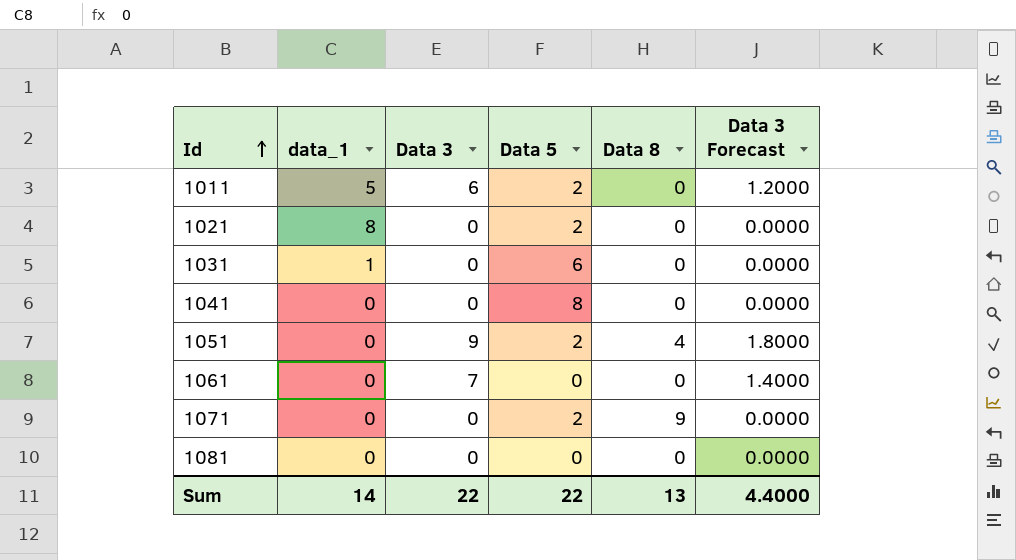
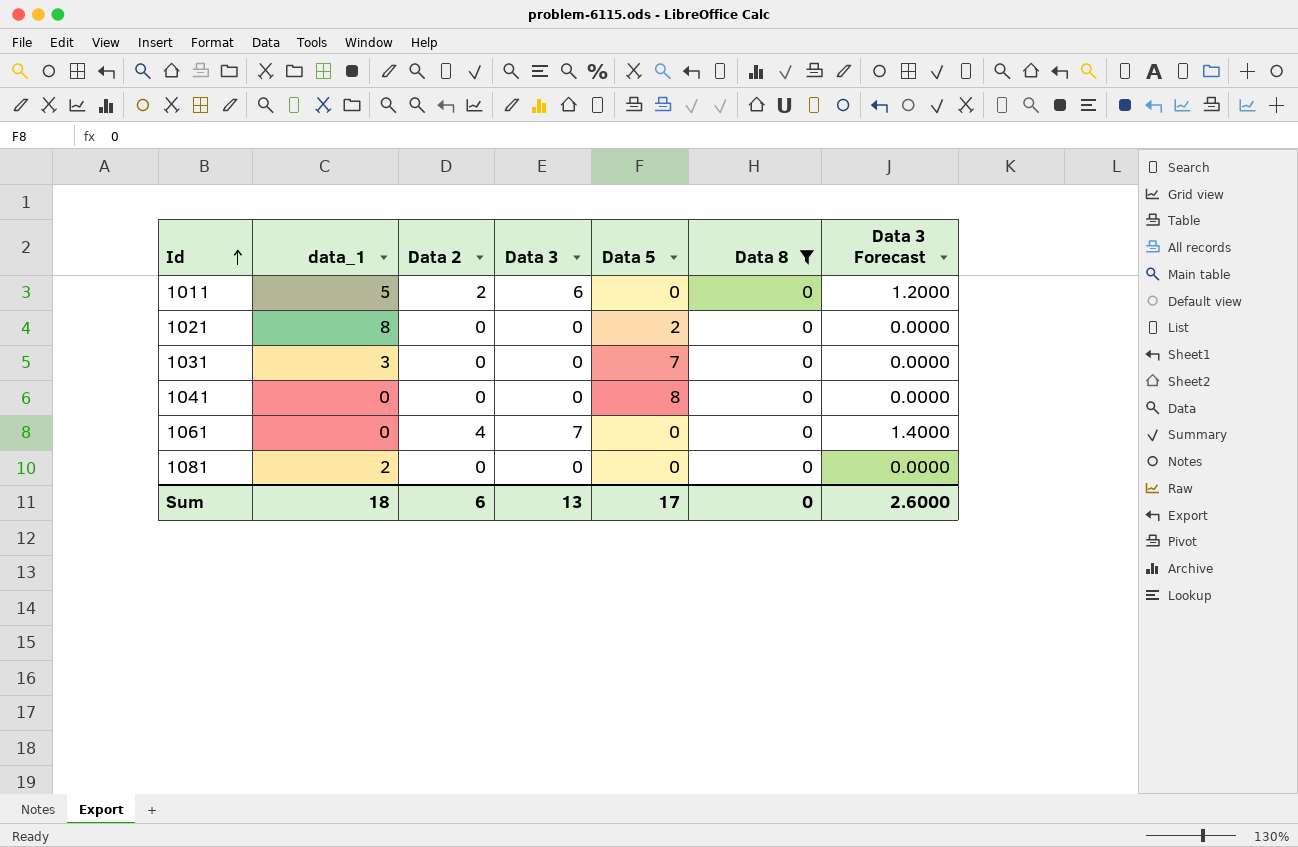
filter: none -> Data 8 = 0
column Data 2 | position: none -> 3
1011 | Data 5: 2 -> 0
1031 | data_1: 1 -> 3
1031 | Data 5: 6 -> 7
1081 | data_1: 0 -> 2
Sum | data_1: 14 -> 18
Sum | Data 3: 22 -> 13
Sum | Data 5: 22 -> 17
Sum | Data 8: 13 -> 0
Sum | Data 3 Forecast: 4.4000 -> 2.6000

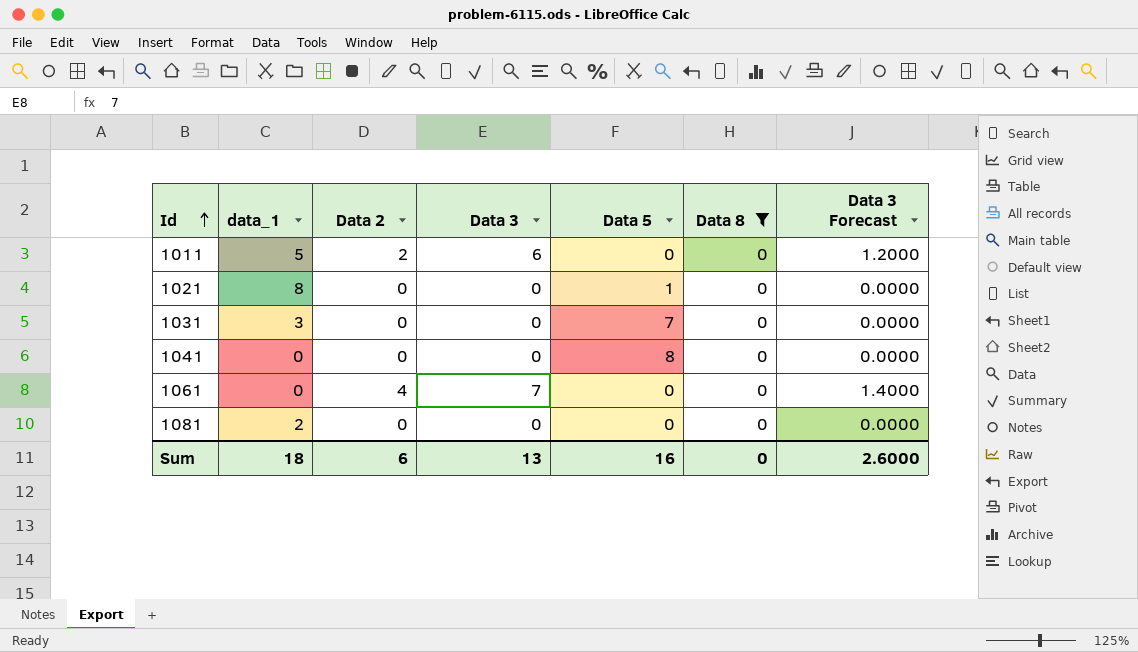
1021 | Data 5: 2 -> 1
Sum | Data 5: 17 -> 16

